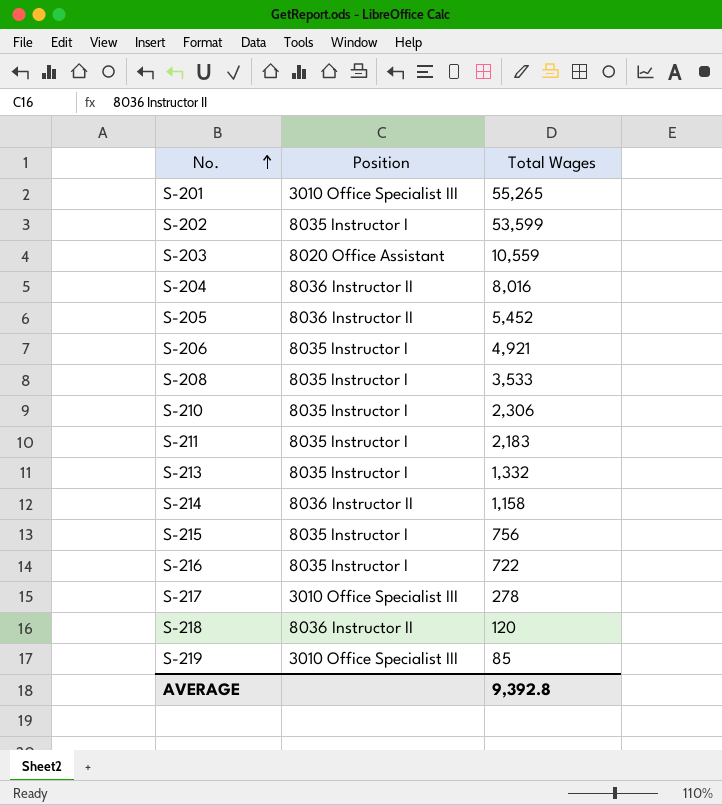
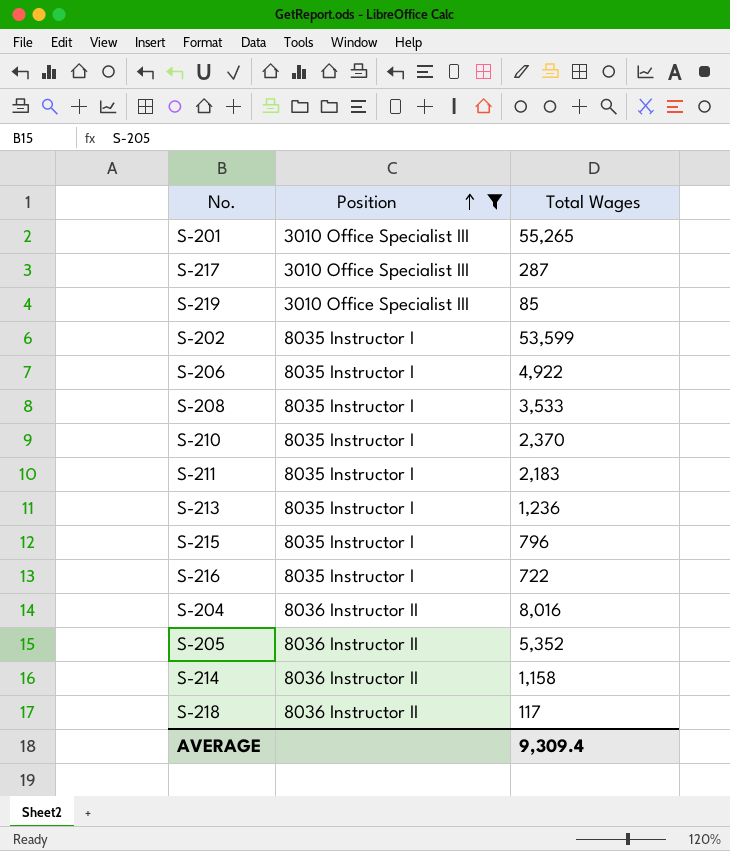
filter: none -> Position != 8020 Office Assistant
row order: No. ascending -> Position ascending
S-217 | Total Wages: 278 -> 287
S-206 | Total Wages: 4,921 -> 4,922
S-210 | Total Wages: 2,306 -> 2,370
S-213 | Total Wages: 1,332 -> 1,236
S-215 | Total Wages: 756 -> 796
S-205 | Total Wages: 5,452 -> 5,352
S-218 | Total Wages: 120 -> 117
AVERAGE | Total Wages: 9,392.8 -> 9,309.4

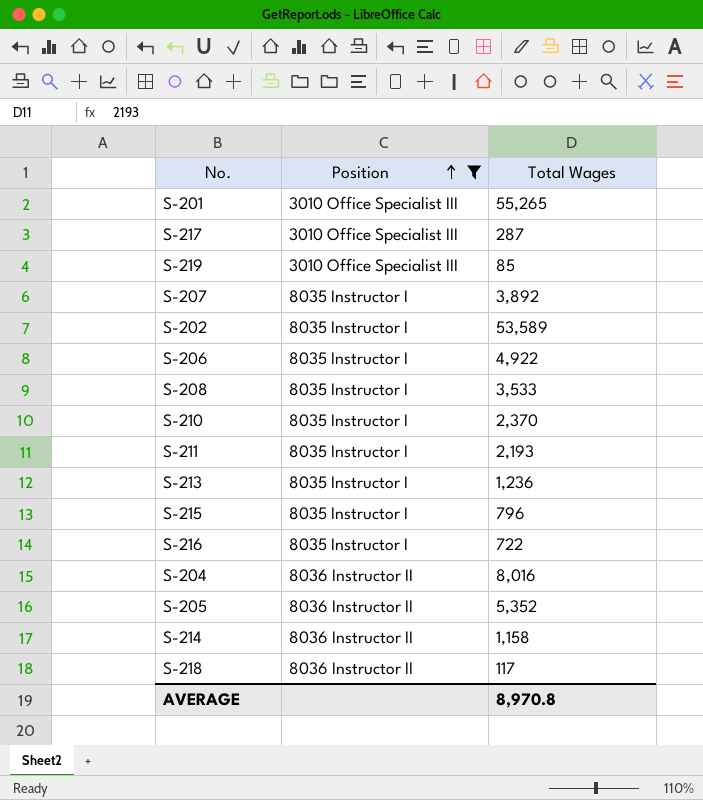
row S-207: none -> 8035 Instructor I | 3,892
S-202 | Total Wages: 53,599 -> 53,589
S-211 | Total Wages: 2,183 -> 2,193
AVERAGE | Total Wages: 9,309.4 -> 8,970.8

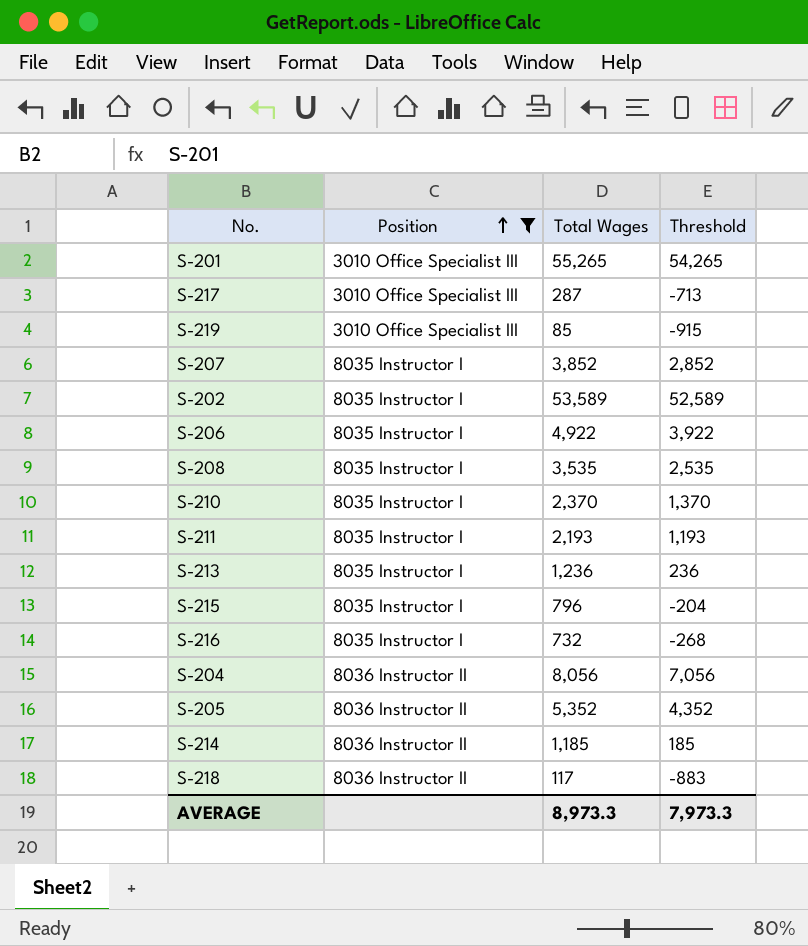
column Threshold | formula: none -> [Total Wages] - 1000
S-207 | Total Wages: 3,892 -> 3,852
S-208 | Total Wages: 3,533 -> 3,535
S-216 | Total Wages: 722 -> 732
S-204 | Total Wages: 8,016 -> 8,056
S-214 | Total Wages: 1,158 -> 1,185
AVERAGE | Total Wages: 8,970.8 -> 8,973.3

